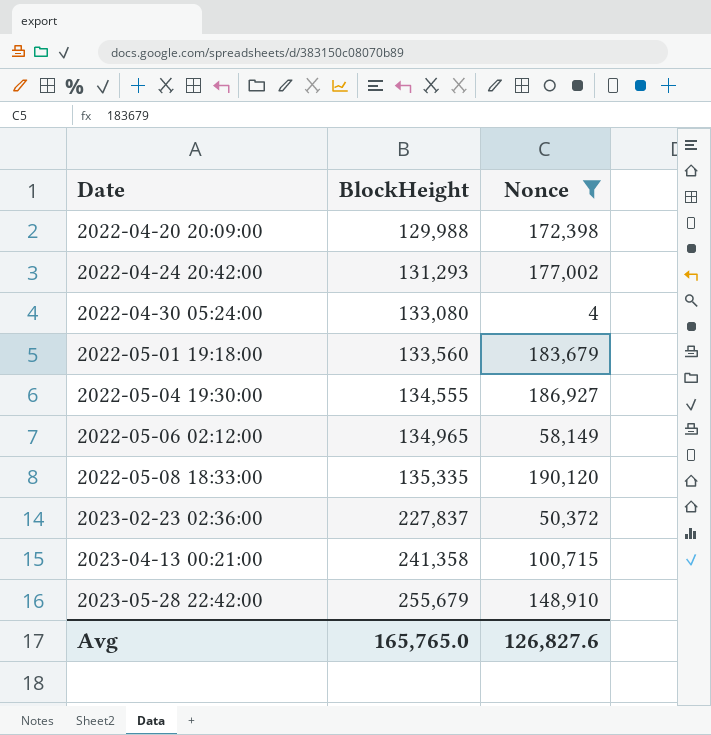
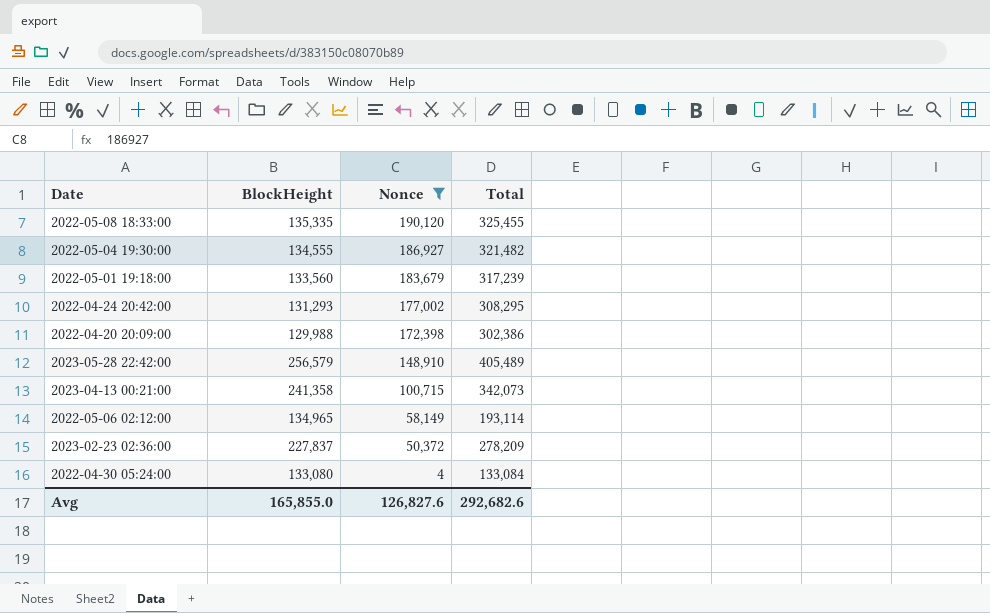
row order: Date ascending -> Nonce descending
column Total | formula: none -> [BlockHeight] + [Nonce]
2023-05-28 22:42:00 | BlockHeight: 255,679 -> 256,579
Avg | BlockHeight: 165,765.0 -> 165,855.0

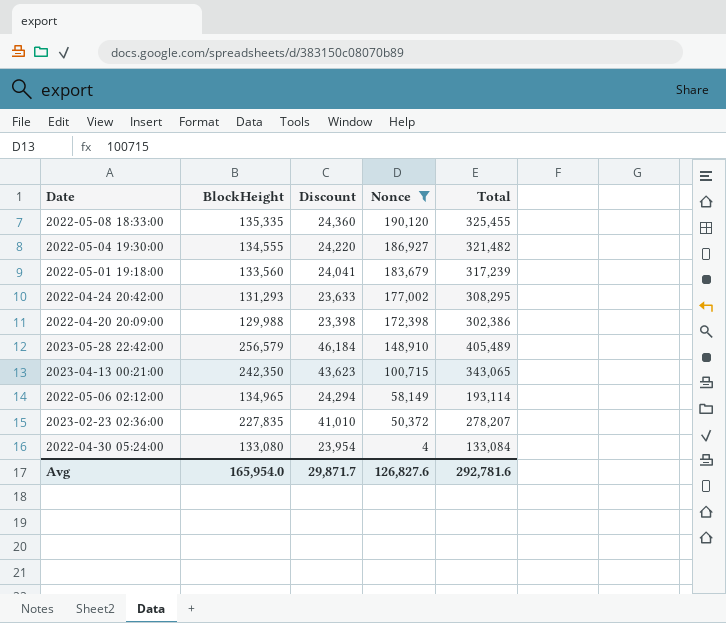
column Discount | formula: none -> [BlockHeight] * 0.18
2023-04-13 00:21:00 | BlockHeight: 241,358 -> 242,350
2023-04-13 00:21:00 | Total: 342,073 -> 343,065
2023-02-23 02:36:00 | BlockHeight: 227,837 -> 227,835
2023-02-23 02:36:00 | Total: 278,209 -> 278,207
Avg | BlockHeight: 165,855.0 -> 165,954.0
Avg | Total: 292,682.6 -> 292,781.6

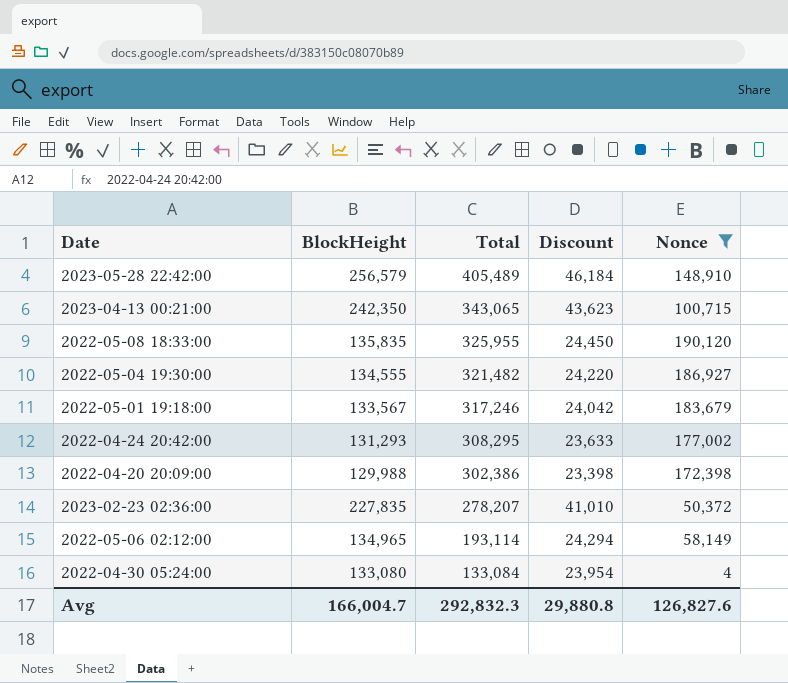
row order: Nonce descending -> Total descending
column Total | position: 5 -> 3
2022-05-08 18:33:00 | BlockHeight: 135,335 -> 135,835
2022-05-08 18:33:00 | Total: 325,455 -> 325,955
2022-05-08 18:33:00 | Discount: 24,360 -> 24,450
2022-05-01 19:18:00 | BlockHeight: 133,560 -> 133,567
2022-05-01 19:18:00 | Total: 317,239 -> 317,246
2022-05-01 19:18:00 | Discount: 24,041 -> 24,042
Avg | BlockHeight: 165,954.0 -> 166,004.7
Avg | Total: 292,781.6 -> 292,832.3
Avg | Discount: 29,871.7 -> 29,880.8

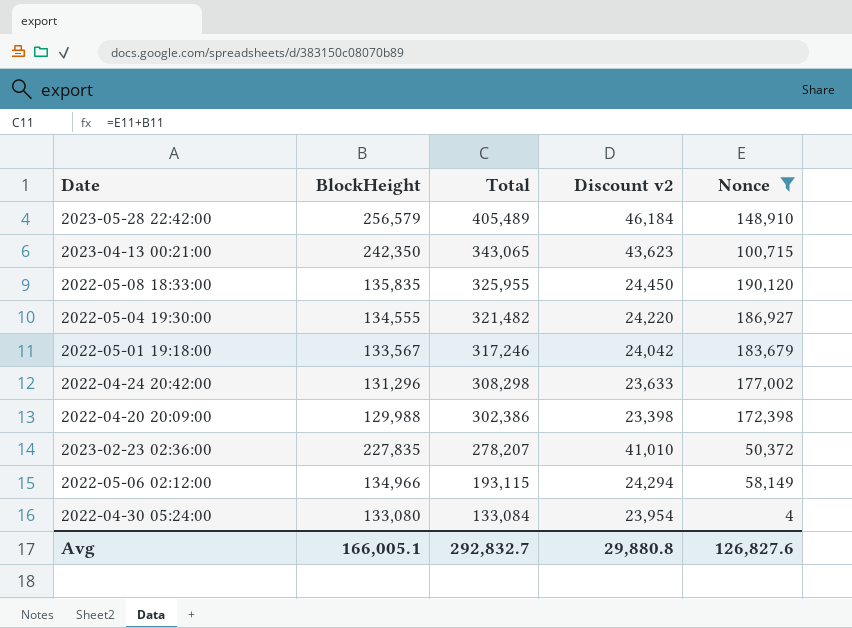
column name: Discount -> Discount v2
2022-04-24 20:42:00 | BlockHeight: 131,293 -> 131,296
2022-04-24 20:42:00 | Total: 308,295 -> 308,298
2022-05-06 02:12:00 | BlockHeight: 134,965 -> 134,966
2022-05-06 02:12:00 | Total: 193,114 -> 193,115
Avg | BlockHeight: 166,004.7 -> 166,005.1
Avg | Total: 292,832.3 -> 292,832.7

